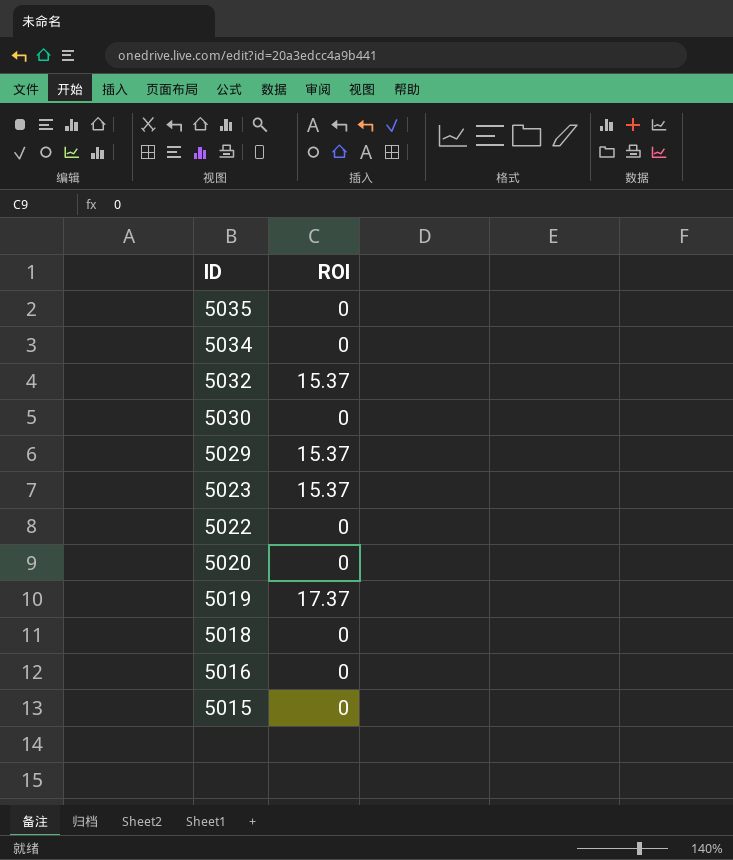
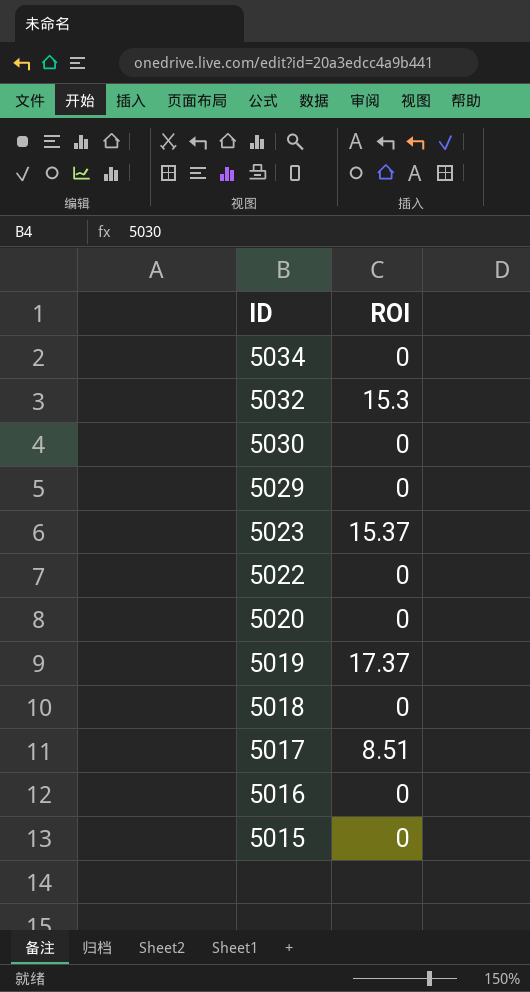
row 5035: 0 -> none
5032 | ROI: 15.37 -> 15.3
5029 | ROI: 15.37 -> 0
row 5017: none -> 8.51

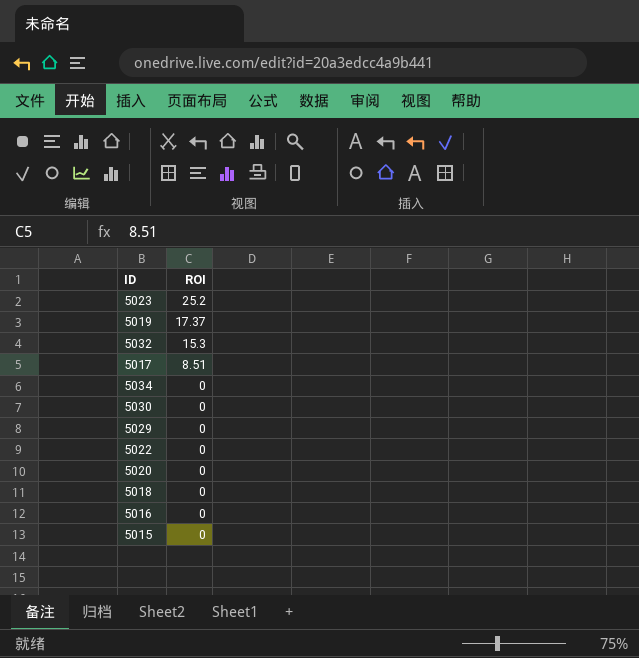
row order: ID descending -> ROI descending
5023 | ROI: 15.37 -> 25.2

